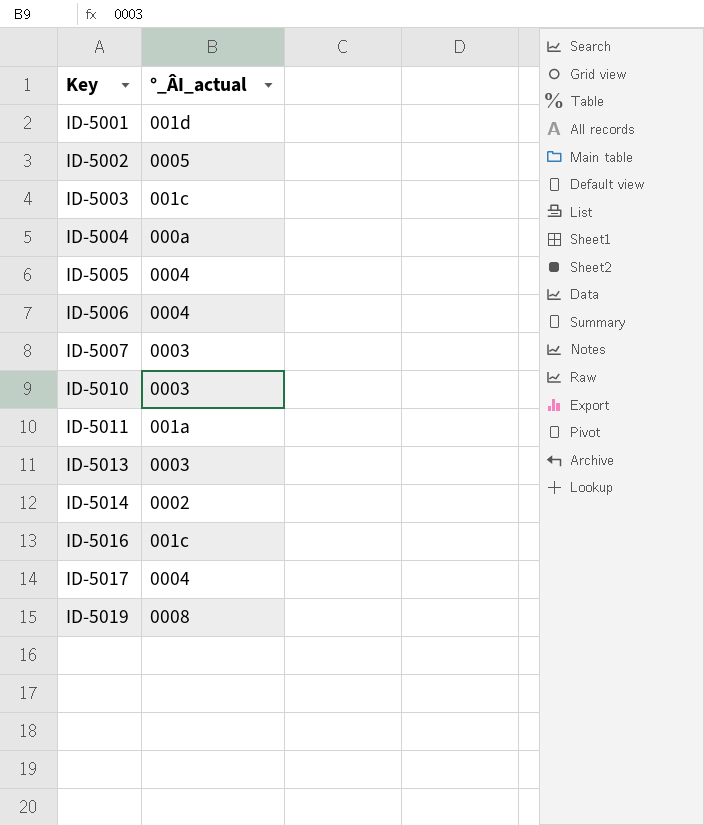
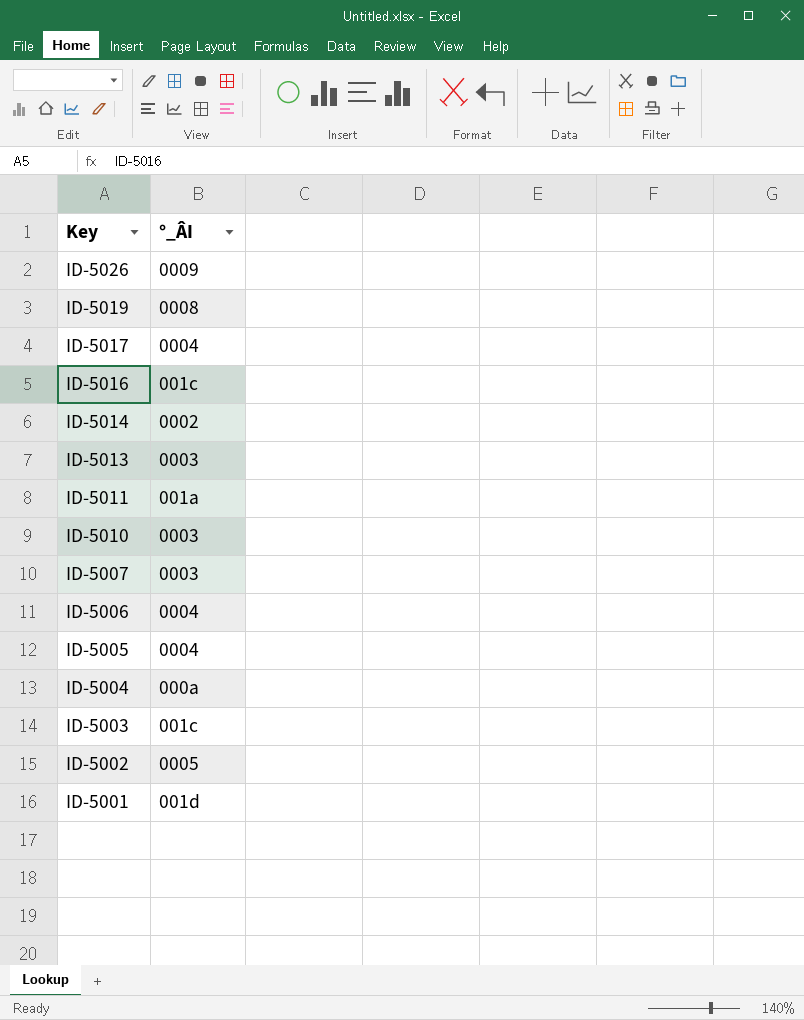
row order: Key ascending -> Key descending
column name: °_ÂI_actual -> °_ÂI
row ID-5026: none -> 0009

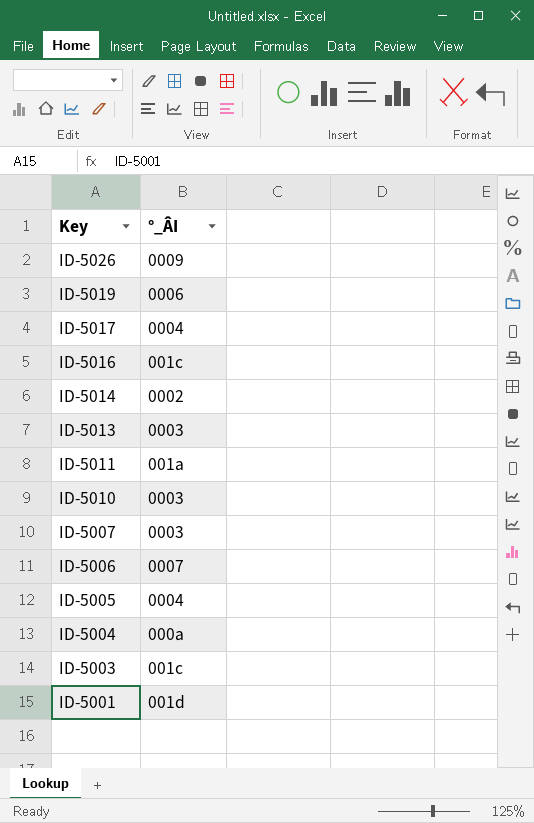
row ID-5002: 0005 -> none
ID-5019 | °_ÂI: 0008 -> 0006
ID-5006 | °_ÂI: 0004 -> 0007

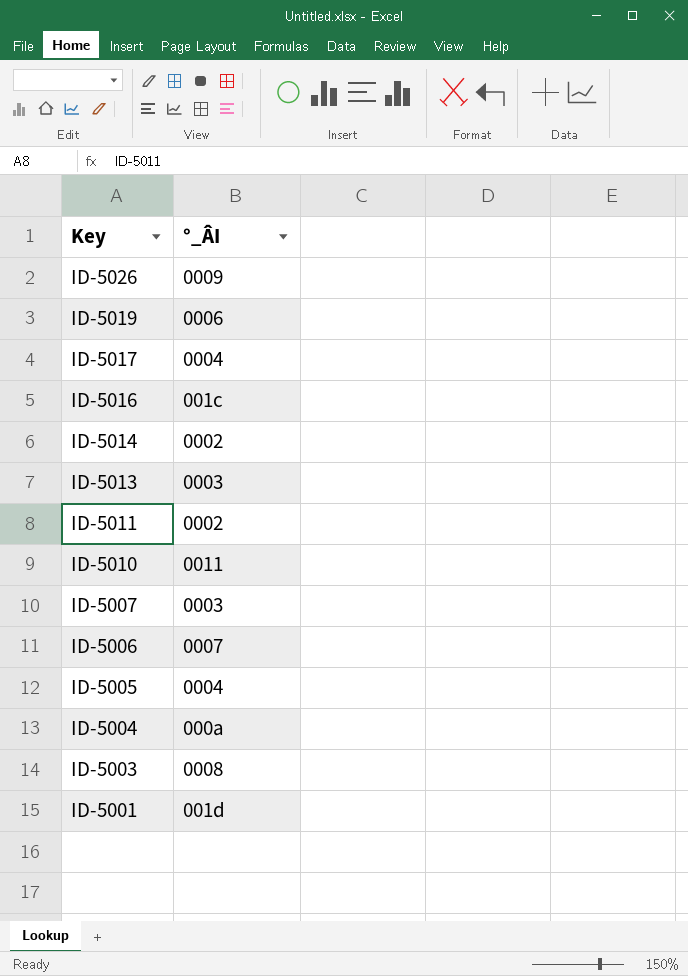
ID-5011 | °_ÂI: 001a -> 0002
ID-5010 | °_ÂI: 0003 -> 0011
ID-5003 | °_ÂI: 001c -> 0008

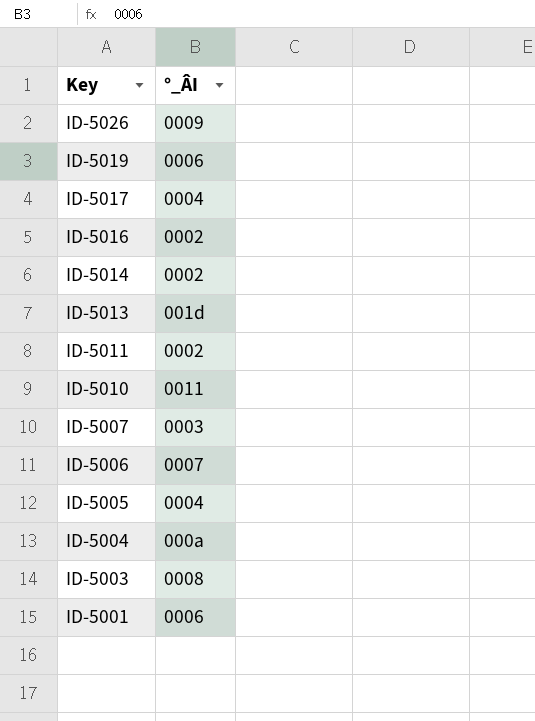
ID-5016 | °_ÂI: 001c -> 0002
ID-5013 | °_ÂI: 0003 -> 001d
ID-5001 | °_ÂI: 001d -> 0006

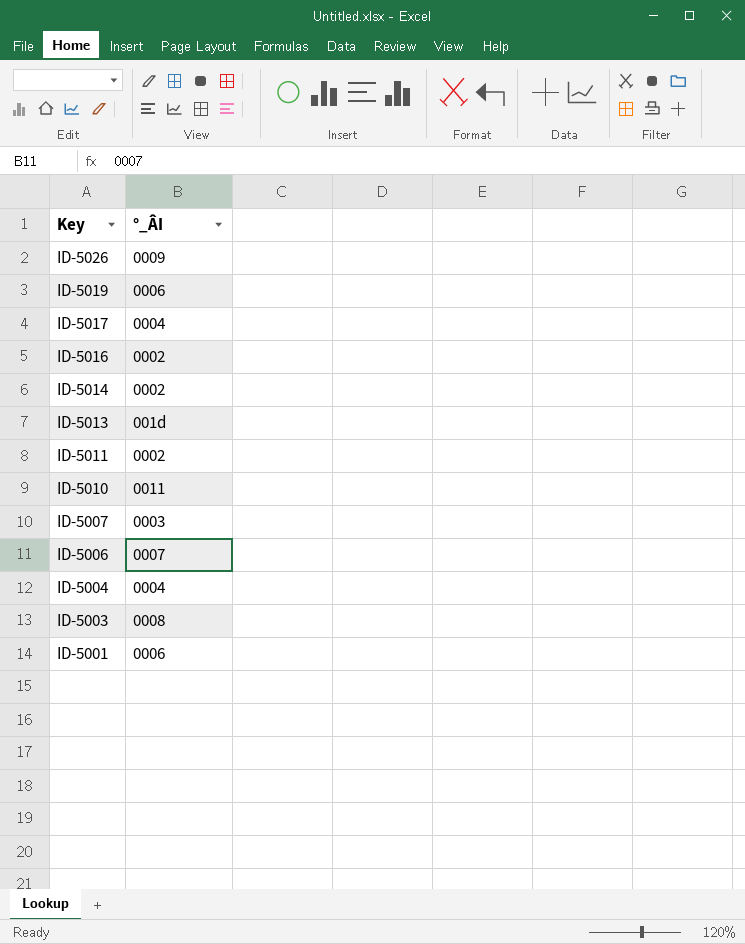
row ID-5005: 0004 -> none
ID-5004 | °_ÂI: 000a -> 0004

